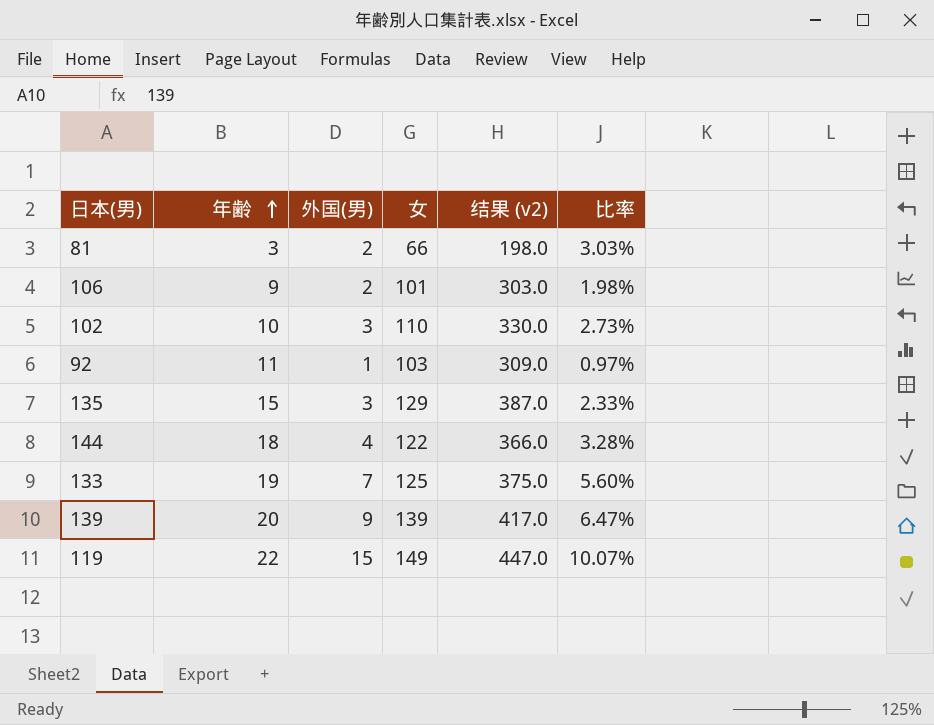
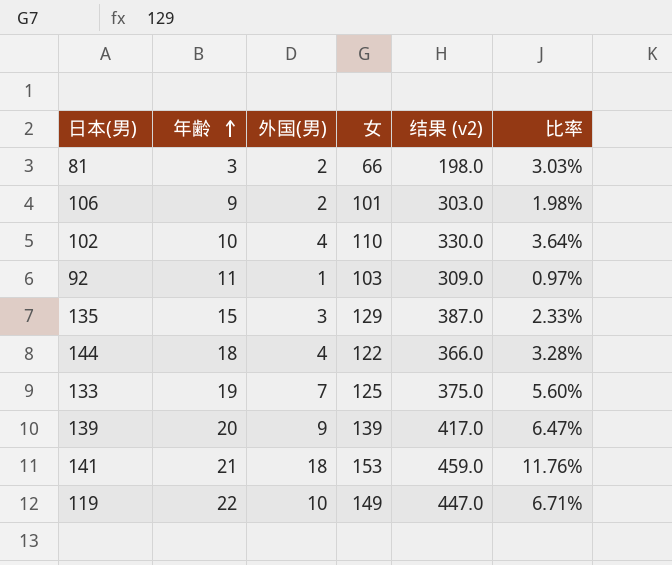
102 | 外国(男): 3 -> 4
102 | 比率: 2.73% -> 3.64%
row 141: none -> 21 | 18 | 153 | 459.0 | 11.76%
119 | 外国(男): 15 -> 10
119 | 比率: 10.07% -> 6.71%

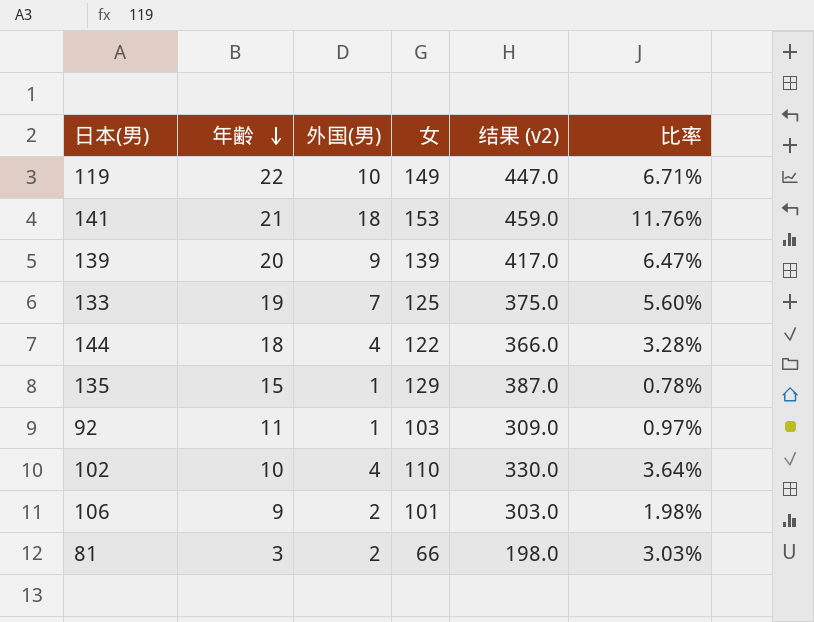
row order: 年齢 ascending -> 年齢 descending
135 | 外国(男): 3 -> 1
135 | 比率: 2.33% -> 0.78%

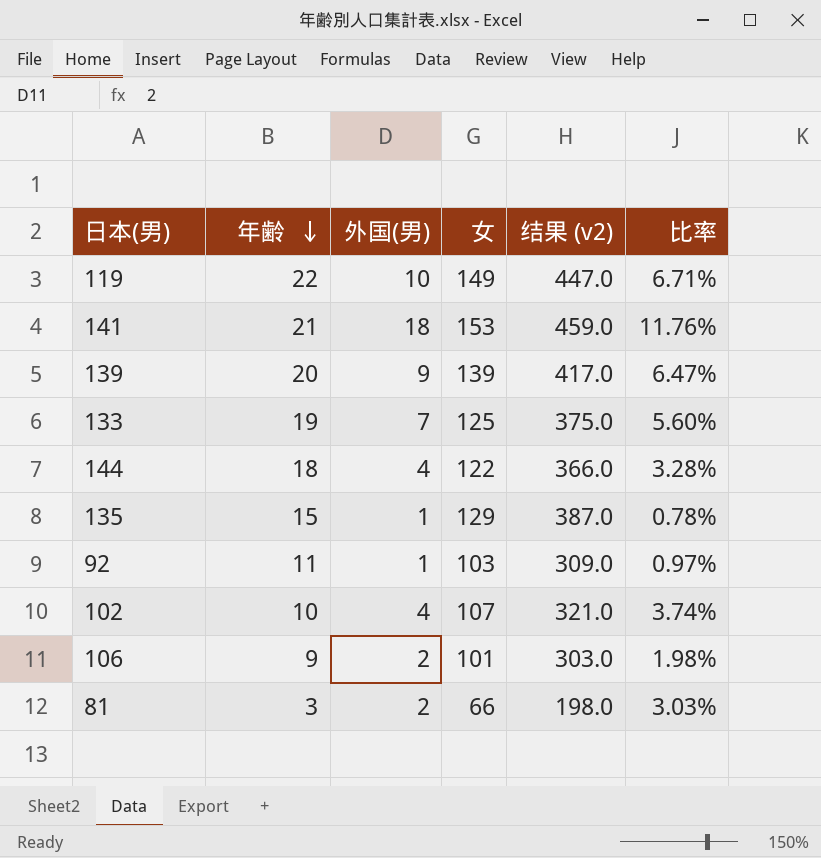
102 | 女: 110 -> 107
102 | 结果 (v2): 330.0 -> 321.0
102 | 比率: 3.64% -> 3.74%

